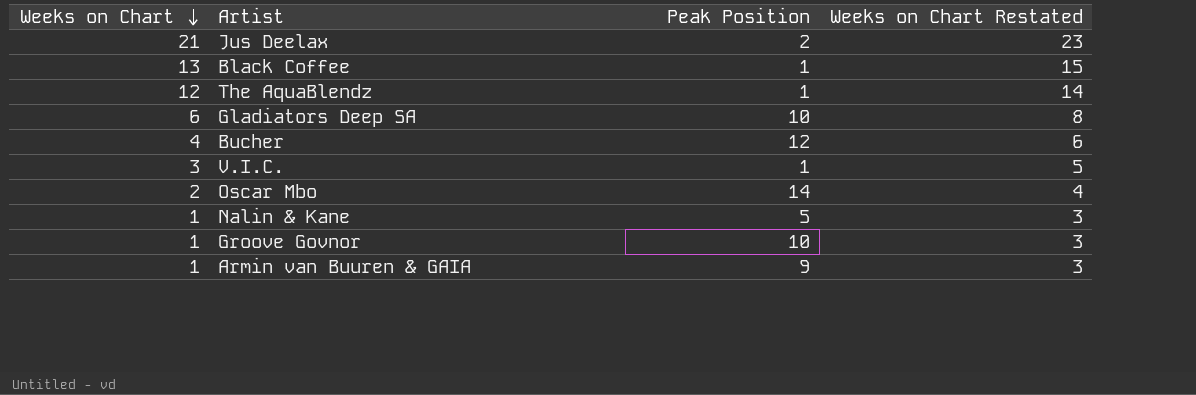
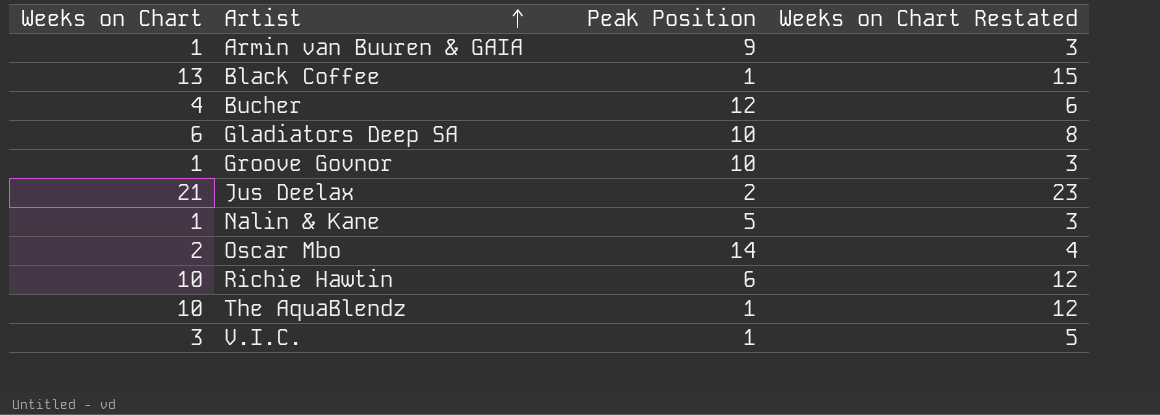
row order: Weeks on Chart descending -> Artist ascending
row Richie Hawtin: none -> 10 | 6 | 12
The AquaBlendz | Weeks on Chart: 12 -> 10
The AquaBlendz | Weeks on Chart Restated: 14 -> 12

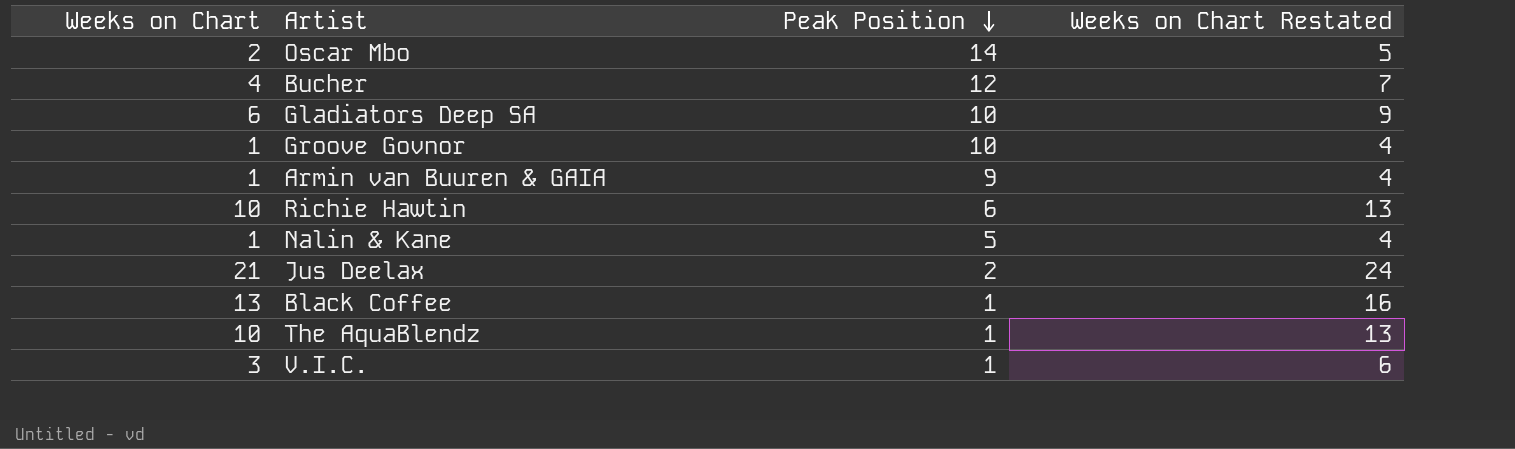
row order: Artist ascending -> Peak Position descending
column Weeks on Chart Restated | formula: [Weeks on Chart] + 2 -> [Weeks on Chart] + 3

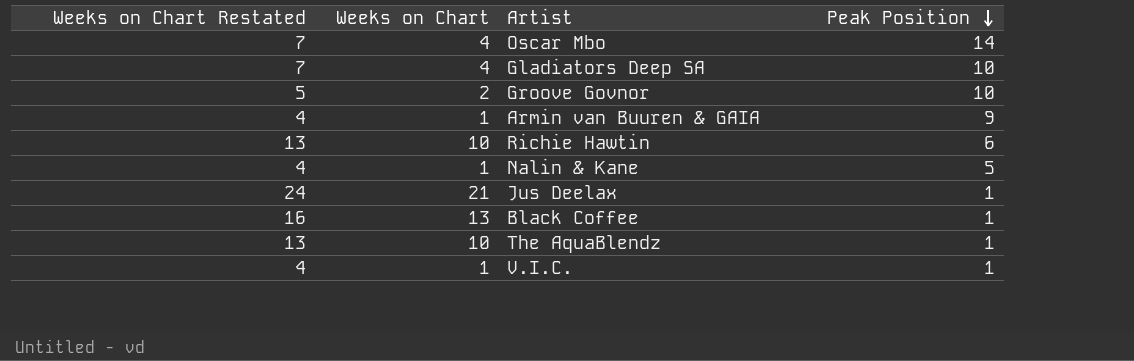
column Weeks on Chart Restated | position: 4 -> 1
row Bucher: 4 | 12 | 7 -> none
Oscar Mbo | Weeks on Chart Restated: 5 -> 7
Oscar Mbo | Weeks on Chart: 2 -> 4
Gladiators Deep SA | Weeks on Chart Restated: 9 -> 7
Gladiators Deep SA | Weeks on Chart: 6 -> 4
Groove Govnor | Weeks on Chart Restated: 4 -> 5
Groove Govnor | Weeks on Chart: 1 -> 2
Jus Deelax | Peak Position: 2 -> 1
V.I.C. | Weeks on Chart Restated: 6 -> 4
V.I.C. | Weeks on Chart: 3 -> 1

